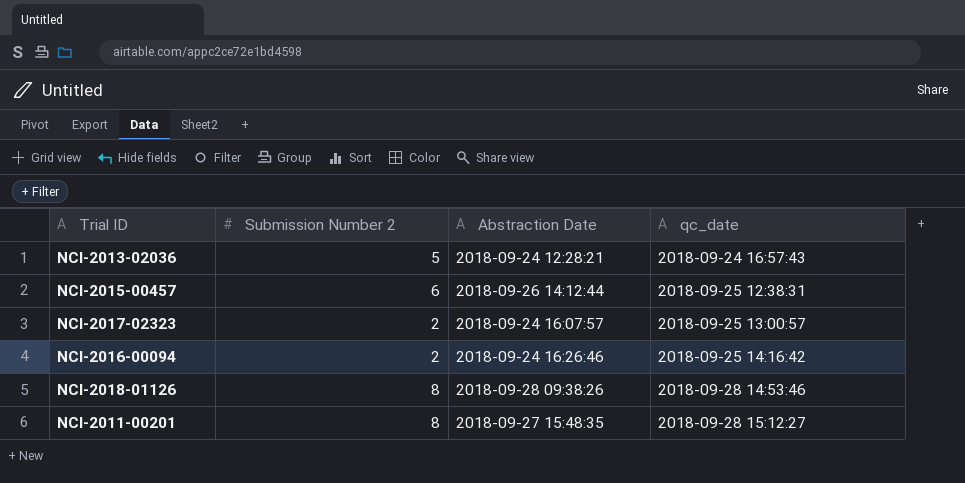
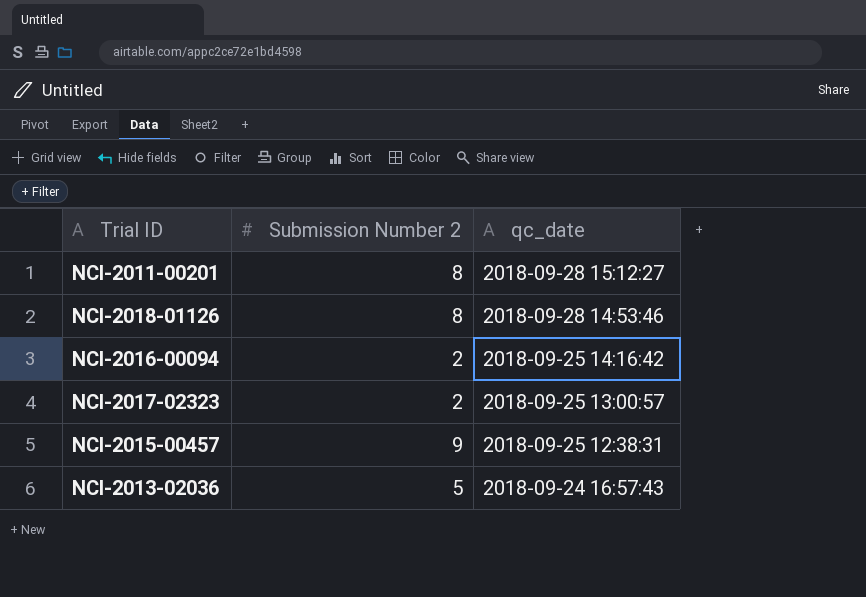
row order: qc_date ascending -> qc_date descending
column Abstraction Date | position: 3 -> none
NCI-2015-00457 | Submission Number 2: 6 -> 9

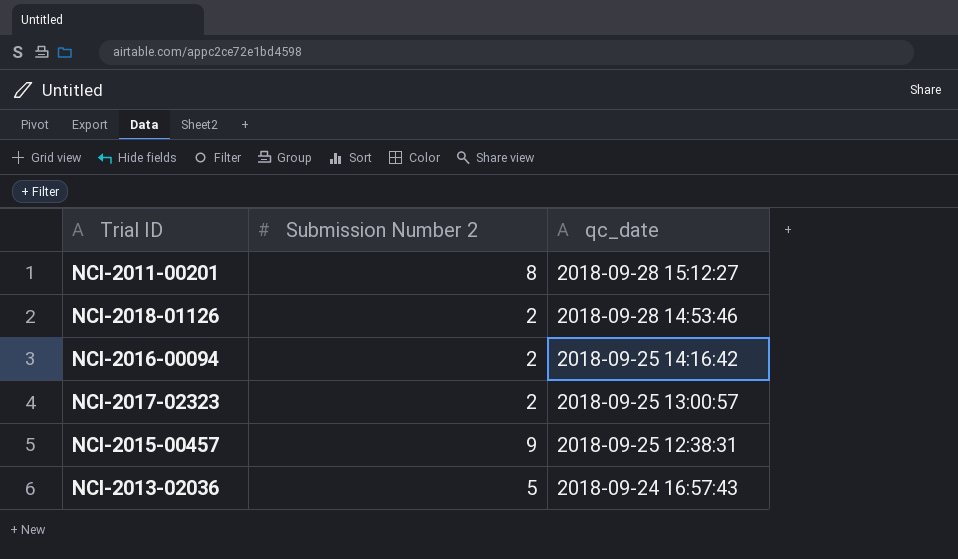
NCI-2018-01126 | Submission Number 2: 8 -> 2

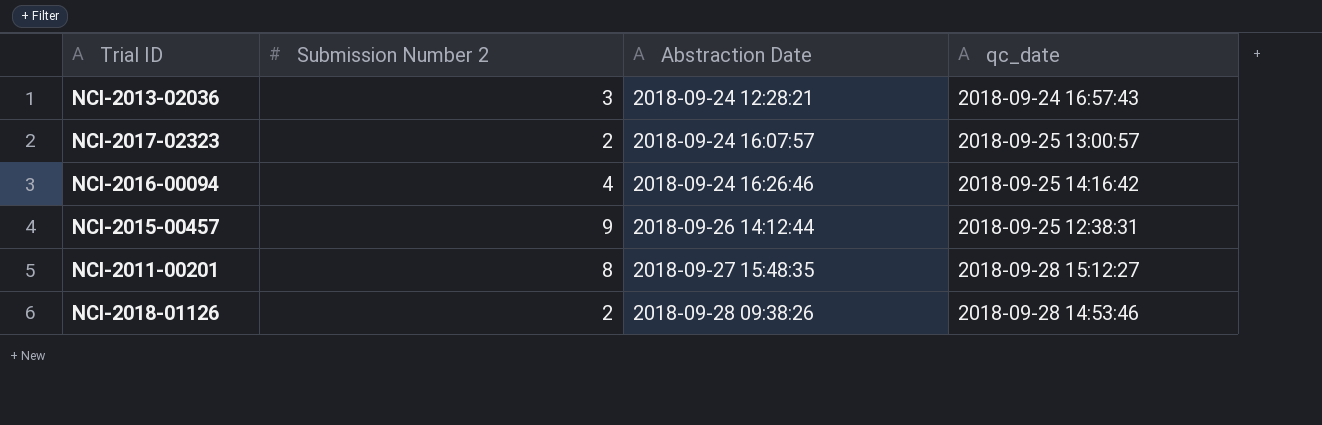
row order: qc_date descending -> Abstraction Date ascending
column Abstraction Date | position: none -> 3
NCI-2013-02036 | Submission Number 2: 5 -> 3
NCI-2016-00094 | Submission Number 2: 2 -> 4

